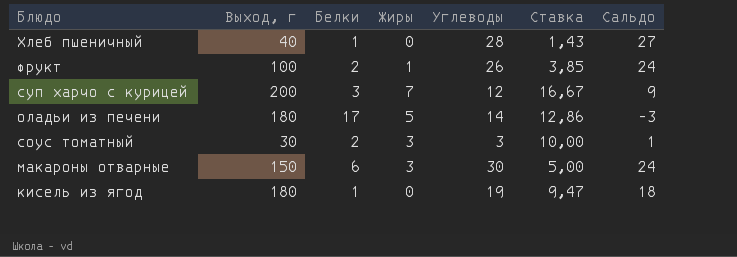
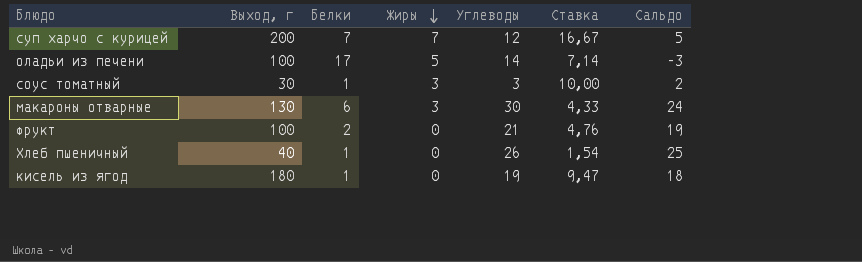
row order: none -> Жиры descending
суп харчо с курицей | Белки: 3 -> 7
суп харчо с курицей | Сальдо: 9 -> 5
оладьи из печени | Выход, г: 180 -> 100
оладьи из печени | Ставка: 12,86 -> 7,14
соус томатный | Белки: 2 -> 1
соус томатный | Сальдо: 1 -> 2
макароны отварные | Выход, г: 150 -> 130
макароны отварные | Ставка: 5,00 -> 4,33
фрукт | Жиры: 1 -> 0
фрукт | Углеводы: 26 -> 21
фрукт | Ставка: 3,85 -> 4,76
фрукт | Сальдо: 24 -> 19
Хлеб пшеничный | Углеводы: 28 -> 26
Хлеб пшеничный | Ставка: 1,43 -> 1,54
Хлеб пшеничный | Сальдо: 27 -> 25

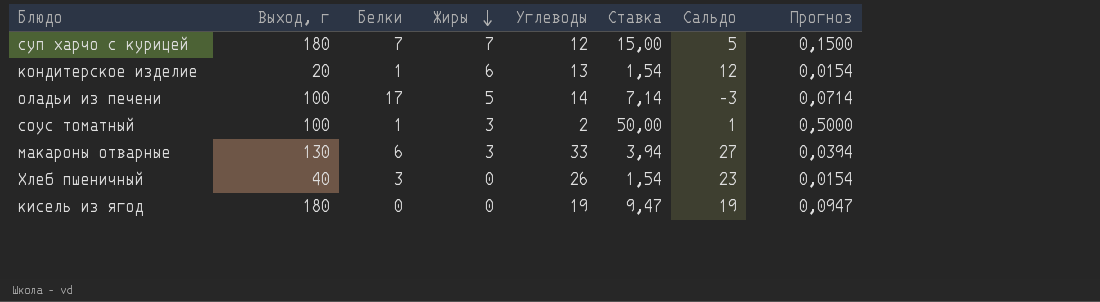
column Прогноз | formula: none -> [Ставка] * 0,01
row фрукт: 100 | 2 | 0 | 21 | 4,76 | 19 -> none
суп харчо с курицей | Выход, г: 200 -> 180
суп харчо с курицей | Ставка: 16,67 -> 15,00
row кондитерское изделие: none -> 20 | 1 | 6 | 13 | 1,54 | 12 | 0,0154
соус томатный | Выход, г: 30 -> 100
соус томатный | Углеводы: 3 -> 2
соус томатный | Ставка: 10,00 -> 50,00
соус томатный | Сальдо: 2 -> 1
макароны отварные | Углеводы: 30 -> 33
макароны отварные | Ставка: 4,33 -> 3,94
макароны отварные | Сальдо: 24 -> 27
Хлеб пшеничный | Белки: 1 -> 3
Хлеб пшеничный | Сальдо: 25 -> 23
кисель из ягод | Белки: 1 -> 0
кисель из ягод | Сальдо: 18 -> 19

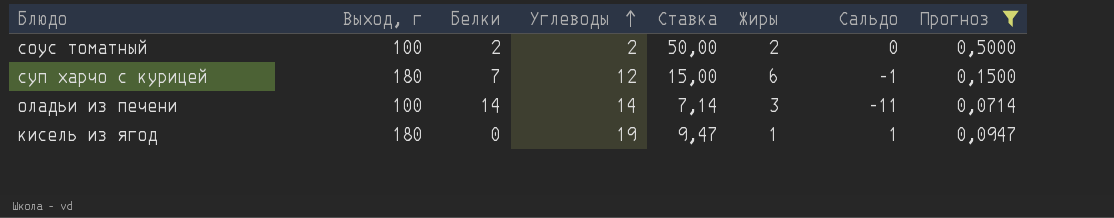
filter: none -> Прогноз >= 0,0714
row order: Жиры descending -> Углеводы ascending
column Жиры | position: 4 -> 6
column Сальдо | formula: [Углеводы] - [Белки] -> [Жиры] - [Белки]
соус томатный | Белки: 1 -> 2
соус томатный | Жиры: 3 -> 2
суп харчо с курицей | Жиры: 7 -> 6
оладьи из печени | Белки: 17 -> 14
оладьи из печени | Жиры: 5 -> 3
кисель из ягод | Жиры: 0 -> 1

